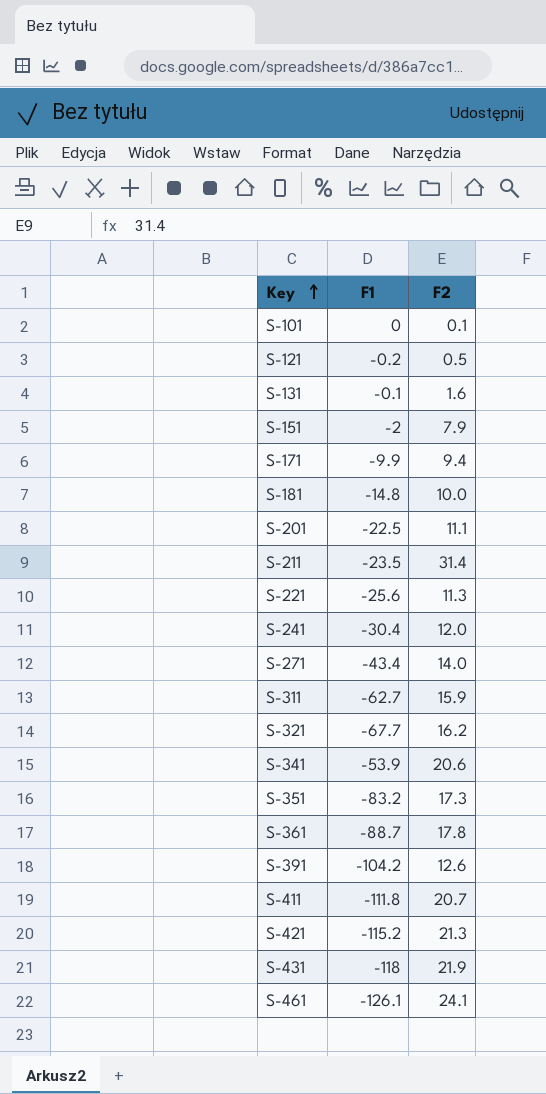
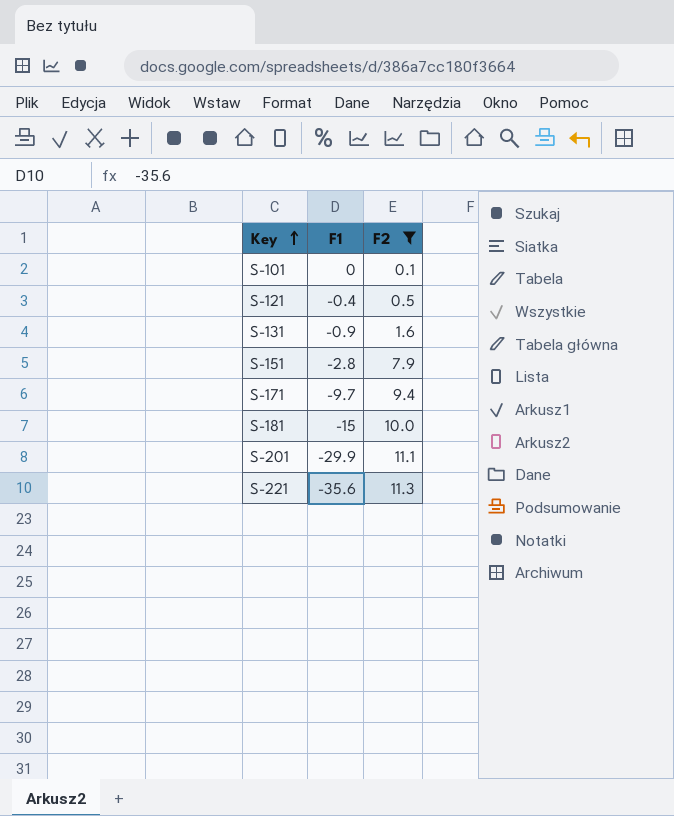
filter: none -> F2 <= 11.3
S-121 | F1: -0.2 -> -0.4
S-131 | F1: -0.1 -> -0.9
S-151 | F1: -2 -> -2.8
S-171 | F1: -9.9 -> -9.7
S-181 | F1: -14.8 -> -15
S-201 | F1: -22.5 -> -29.9
S-221 | F1: -25.6 -> -35.6

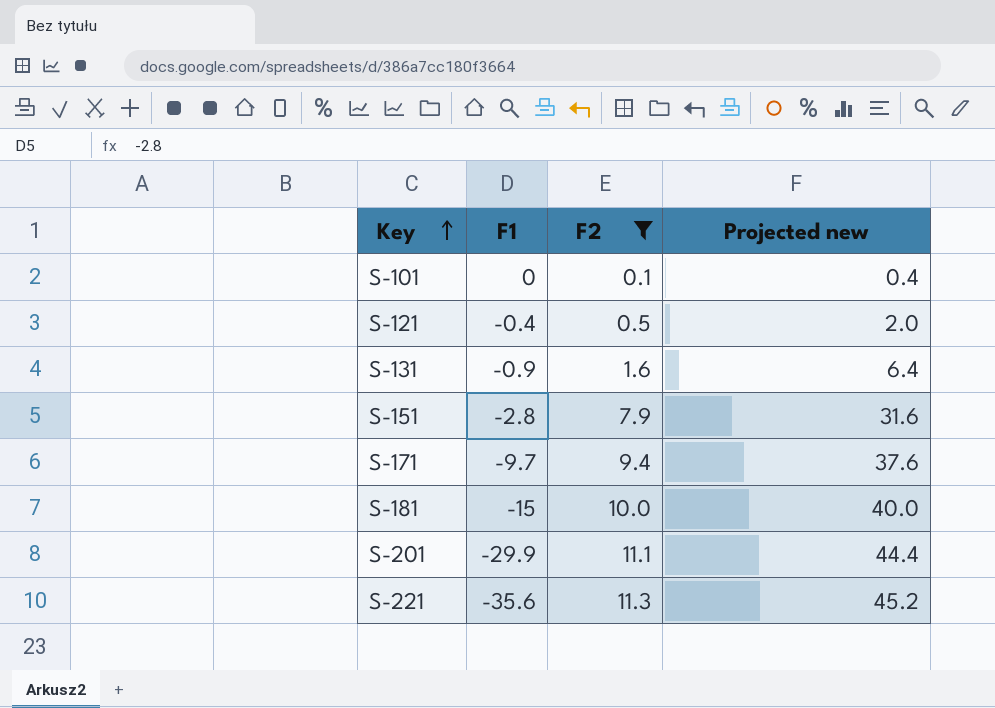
column Projected new | formula: none -> [F2] * 4

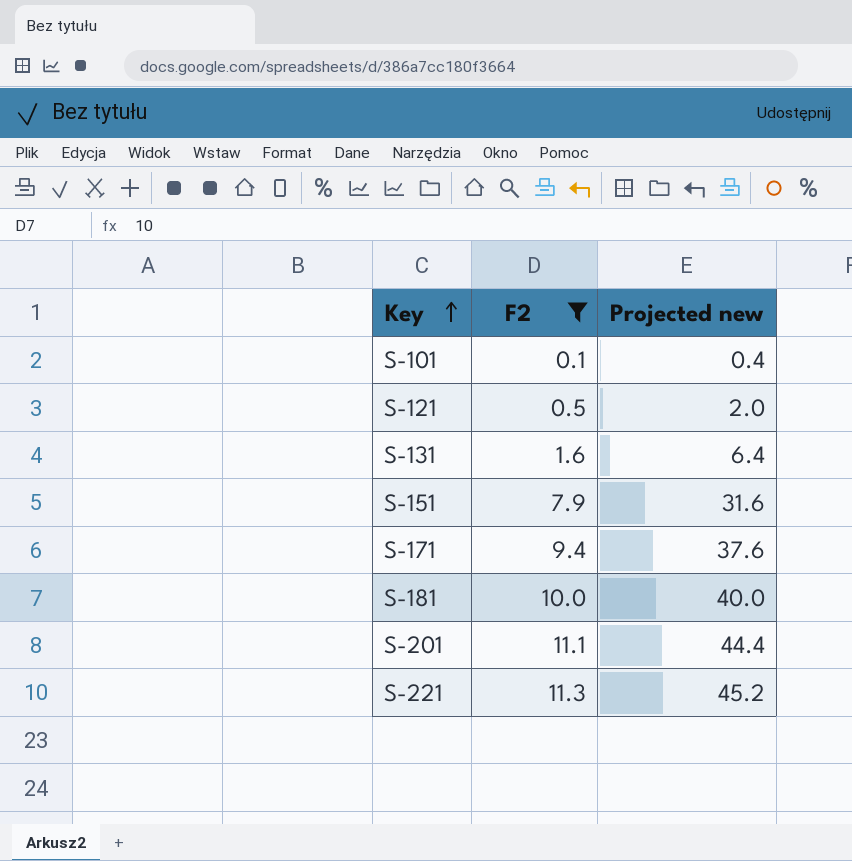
column F1 | position: 2 -> none

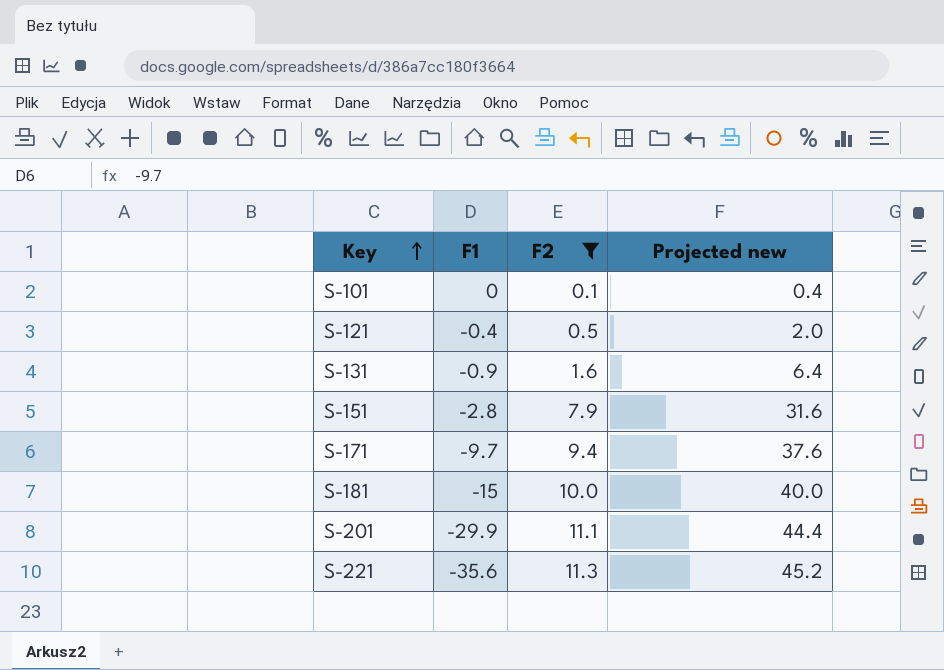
column F1 | position: none -> 2

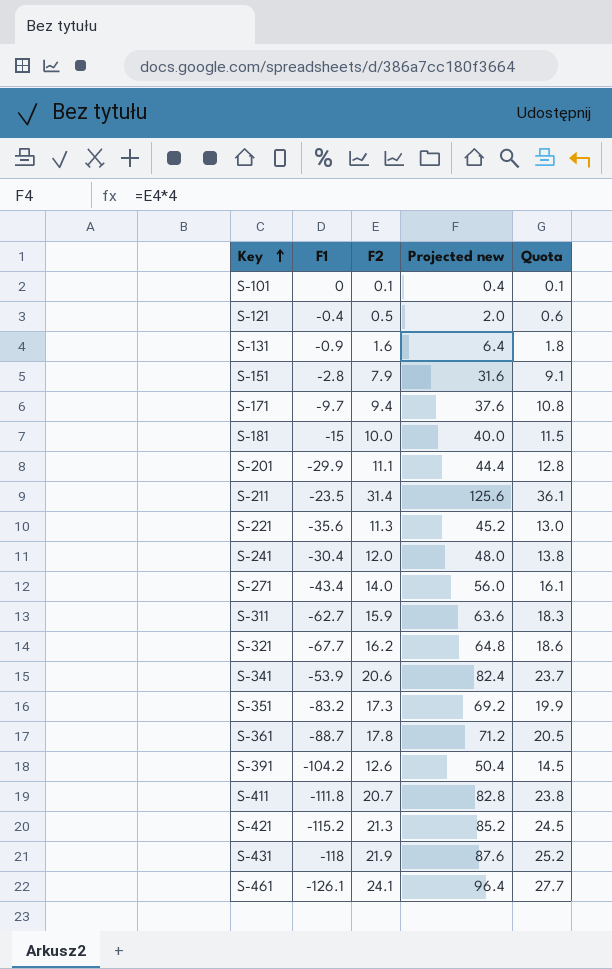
filter: F2 <= 11.3 -> none
column Quota | formula: none -> [F2] * 1.15

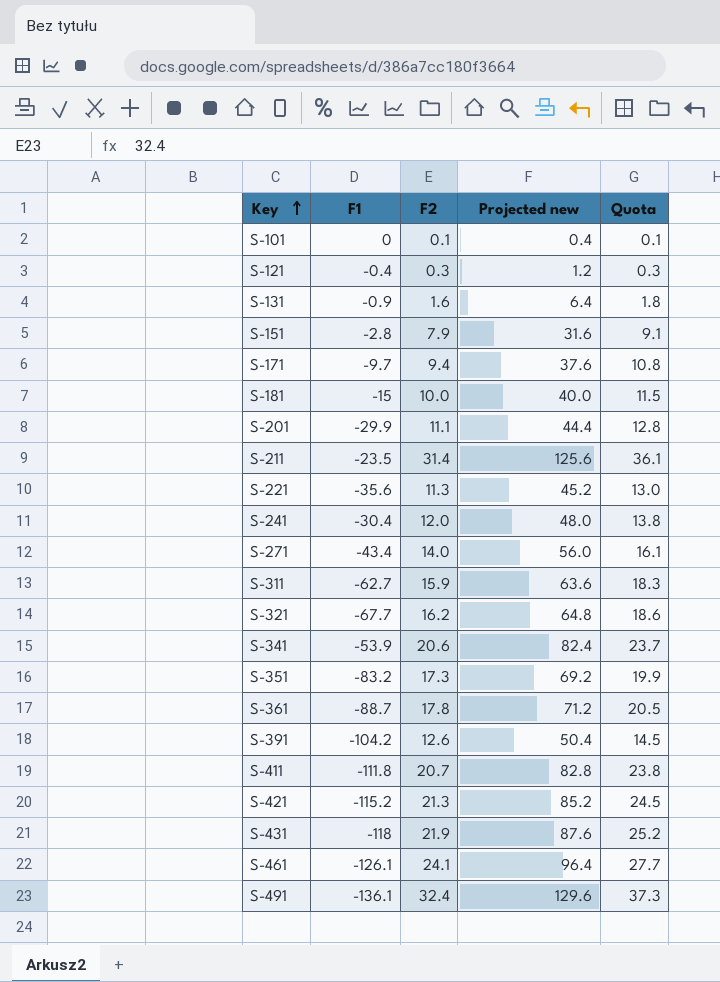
S-121 | F2: 0.5 -> 0.3
S-121 | Projected new: 2.0 -> 1.2
S-121 | Quota: 0.6 -> 0.3
row S-491: none -> -136.1 | 32.4 | 129.6 | 37.3

